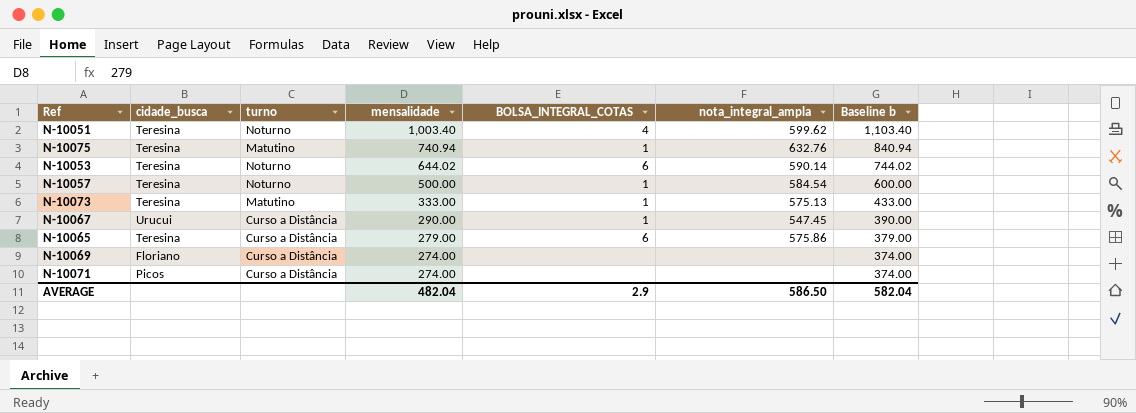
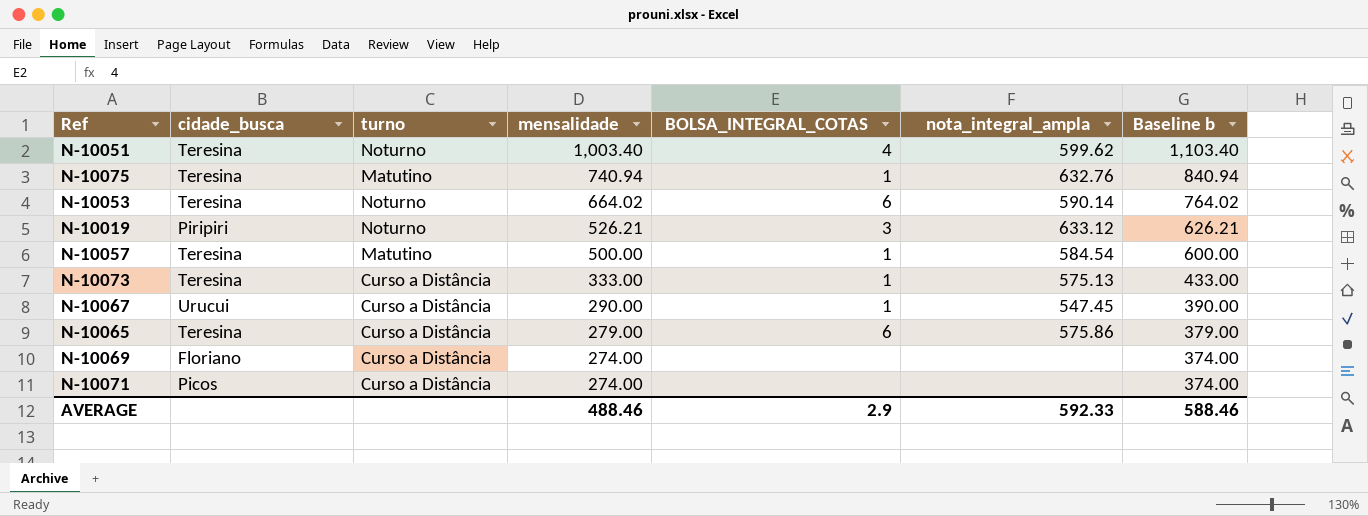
N-10053 | mensalidade: 644.02 -> 664.02
N-10053 | Baseline b: 744.02 -> 764.02
row N-10019: none -> Piripiri | Noturno | 526.21 | 3 | 633.12 | 626.21
N-10057 | turno: Noturno -> Matutino
N-10073 | turno: Matutino -> Curso a Distância
AVERAGE | mensalidade: 482.04 -> 488.46
AVERAGE | nota_integral_ampla: 586.50 -> 592.33
AVERAGE | Baseline b: 582.04 -> 588.46

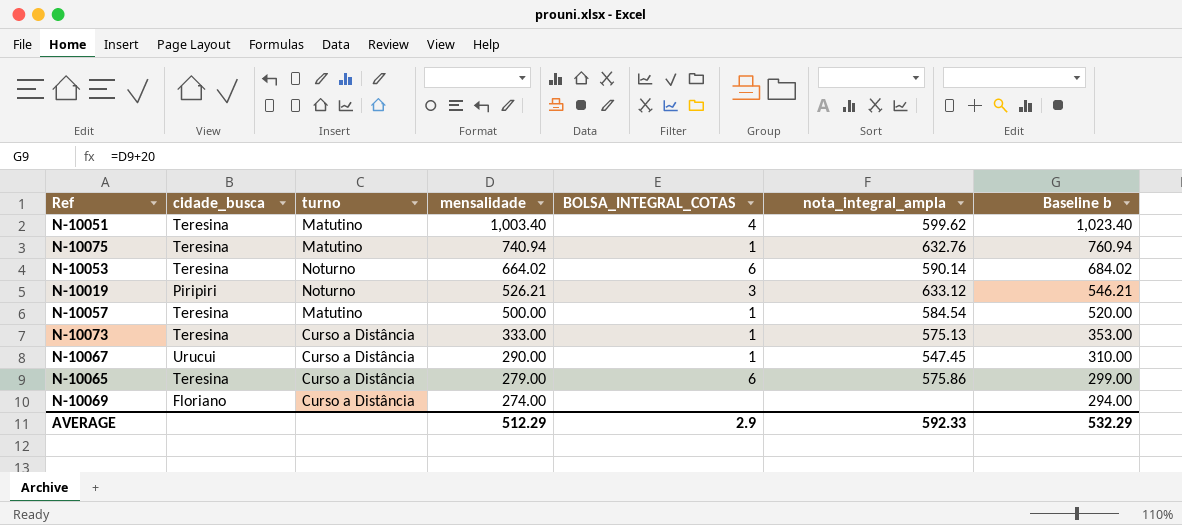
column Baseline b | formula: [mensalidade] + 100 -> [mensalidade] + 20
row N-10071: Picos | Curso a Distância | 274.00 | none | none | 374.00 -> none
N-10051 | turno: Noturno -> Matutino
AVERAGE | mensalidade: 488.46 -> 512.29
AVERAGE | Baseline b: 588.46 -> 532.29

